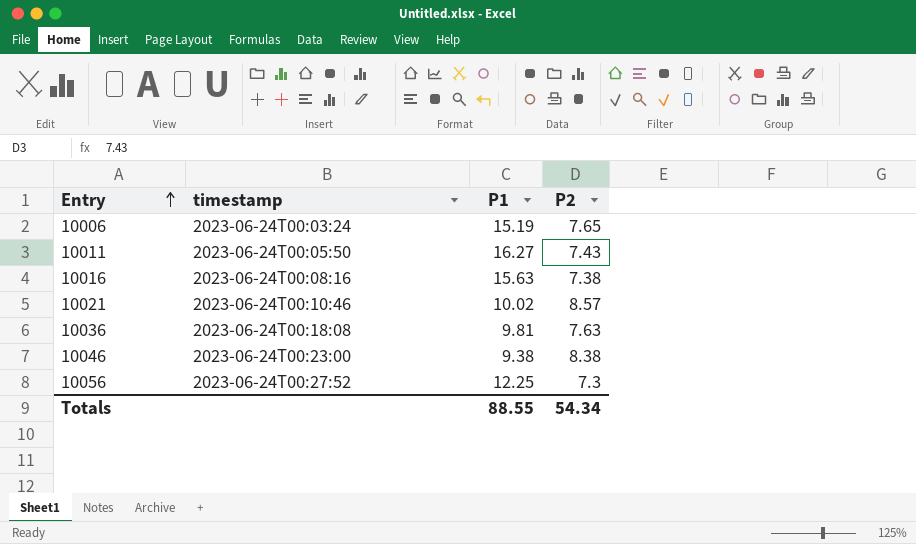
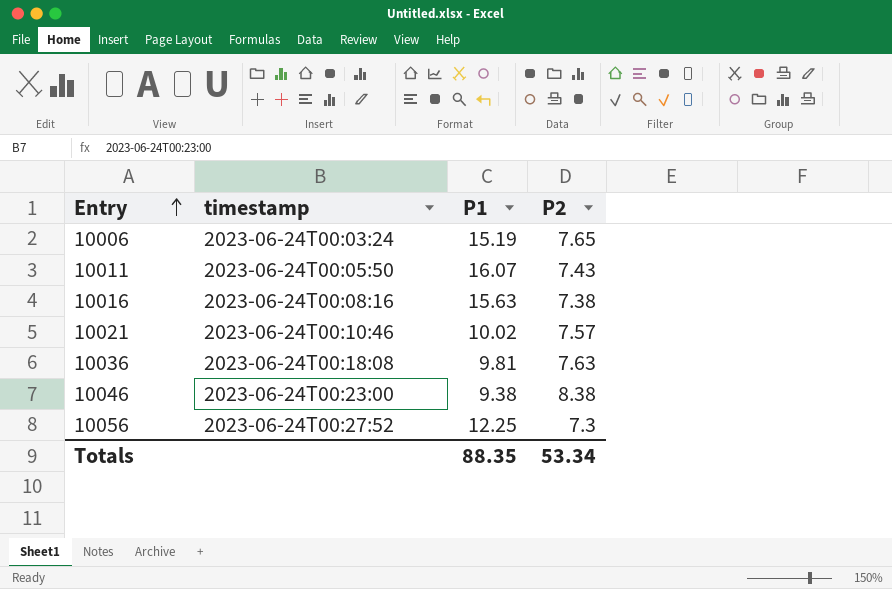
10011 | P1: 16.27 -> 16.07
10021 | P2: 8.57 -> 7.57
Totals | P1: 88.55 -> 88.35
Totals | P2: 54.34 -> 53.34

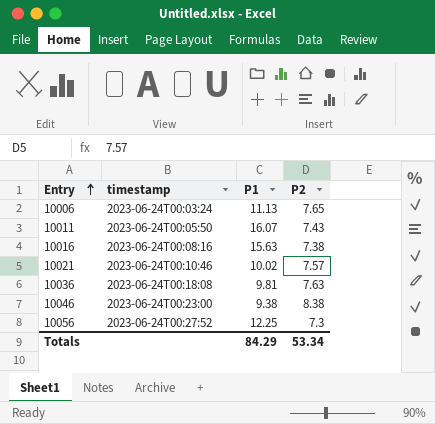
10006 | P1: 15.19 -> 11.13
Totals | P1: 88.35 -> 84.29

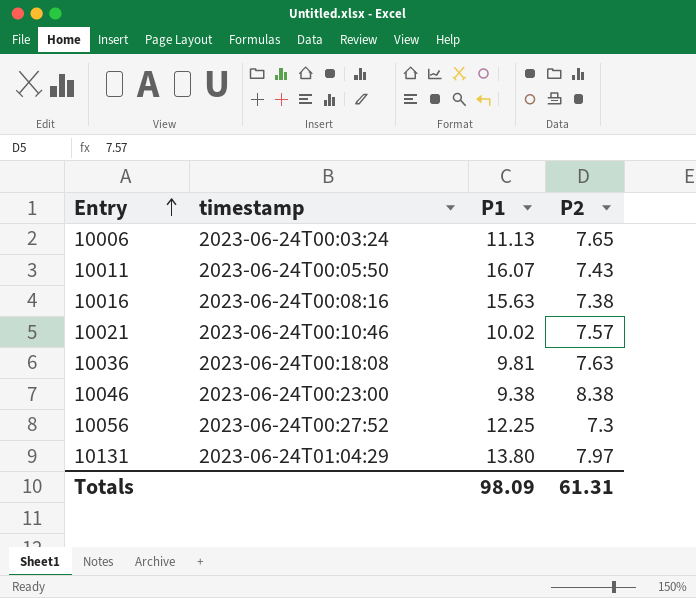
row 10131: none -> 2023-06-24T01:04:29 | 13.80 | 7.97
Totals | P1: 84.29 -> 98.09
Totals | P2: 53.34 -> 61.31

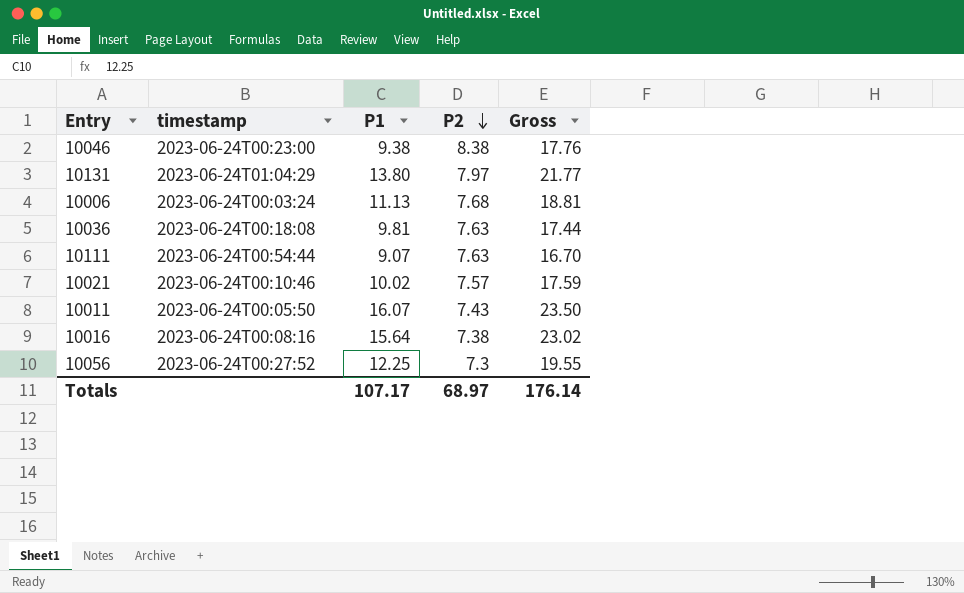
row order: Entry ascending -> P2 descending
column Gross | formula: none -> [P1] + [P2]
10006 | P2: 7.65 -> 7.68
row 10111: none -> 2023-06-24T00:54:44 | 9.07 | 7.63 | 16.70
10016 | P1: 15.63 -> 15.64
Totals | P1: 98.09 -> 107.17
Totals | P2: 61.31 -> 68.97

